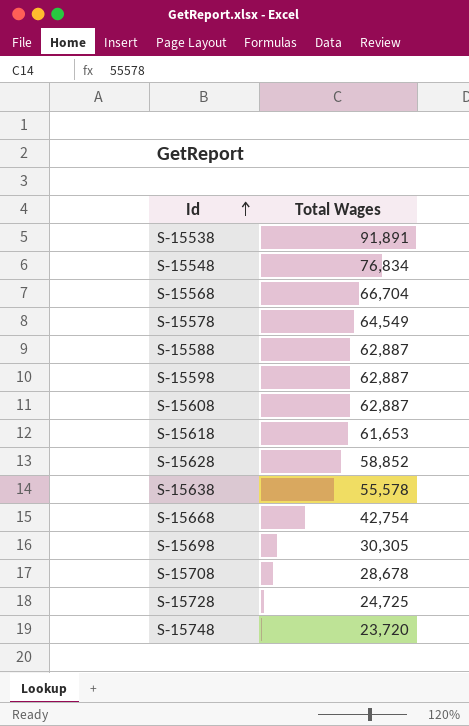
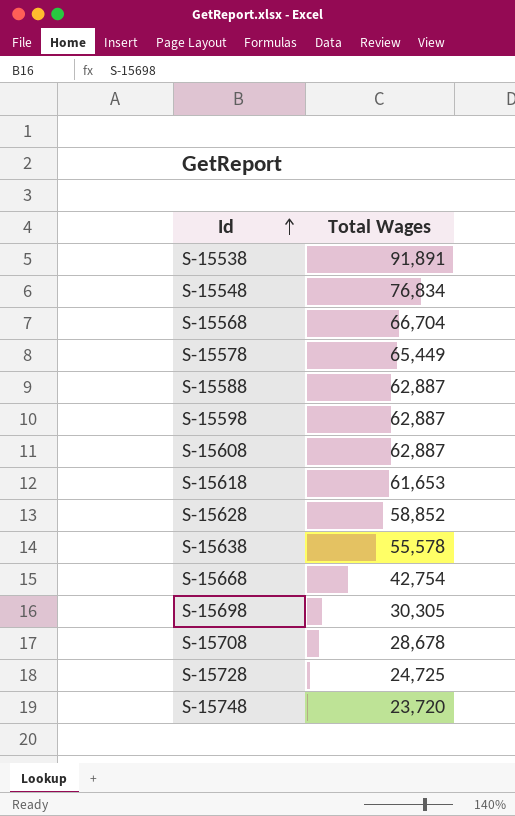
S-15578 | Total Wages: 64,549 -> 65,449

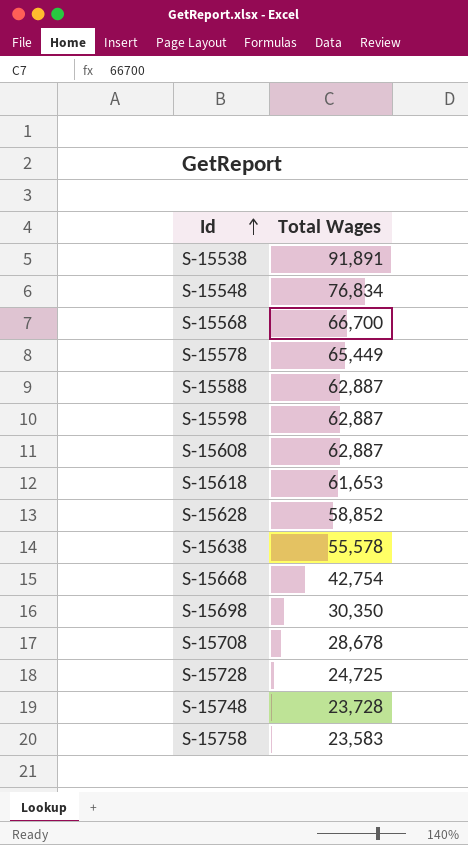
S-15568 | Total Wages: 66,704 -> 66,700
S-15698 | Total Wages: 30,305 -> 30,350
S-15748 | Total Wages: 23,720 -> 23,728
row S-15758: none -> 23,583

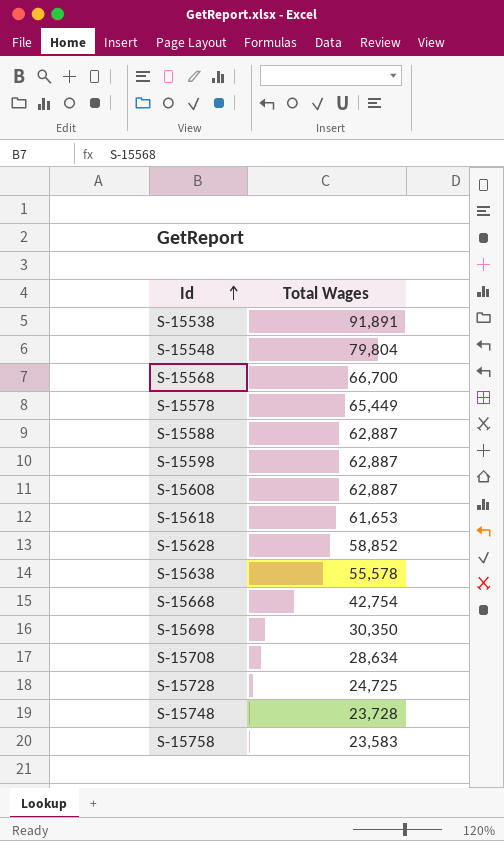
S-15548 | Total Wages: 76,834 -> 79,804
S-15708 | Total Wages: 28,678 -> 28,634

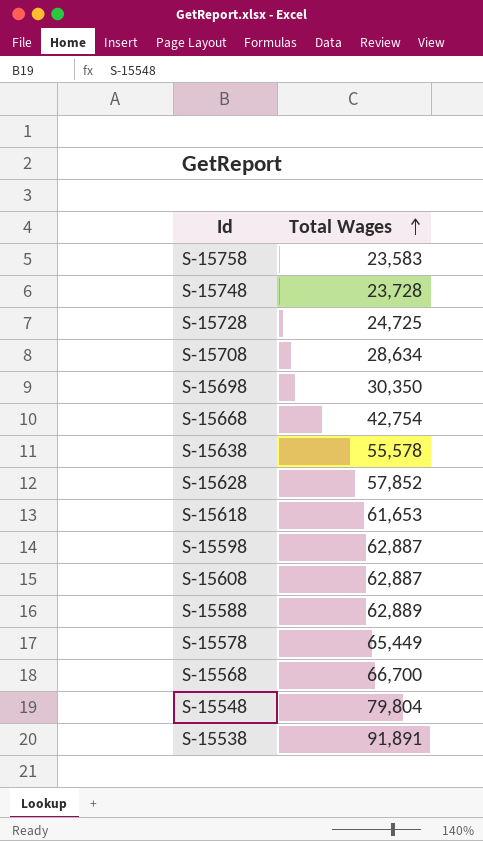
row order: Id ascending -> Total Wages ascending
S-15628 | Total Wages: 58,852 -> 57,852
S-15588 | Total Wages: 62,887 -> 62,889

